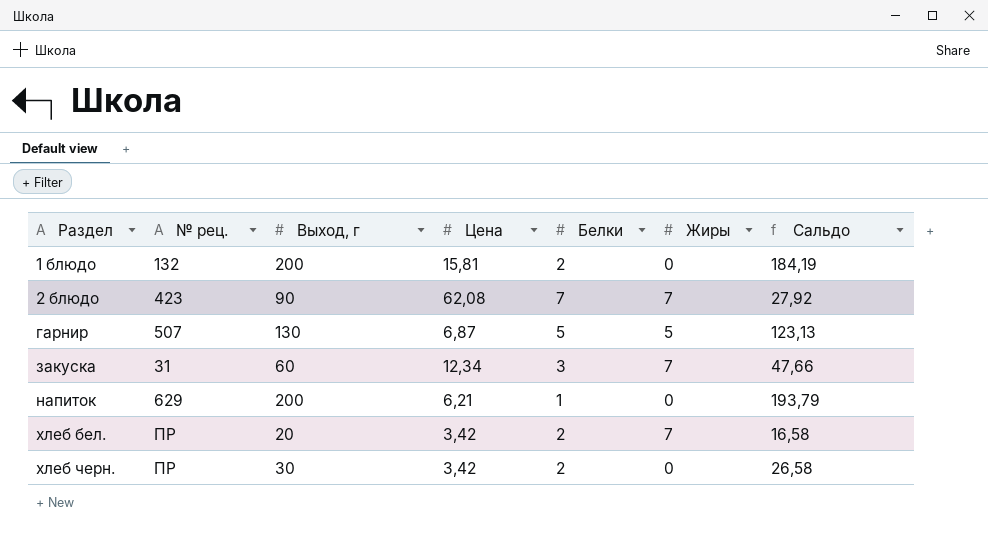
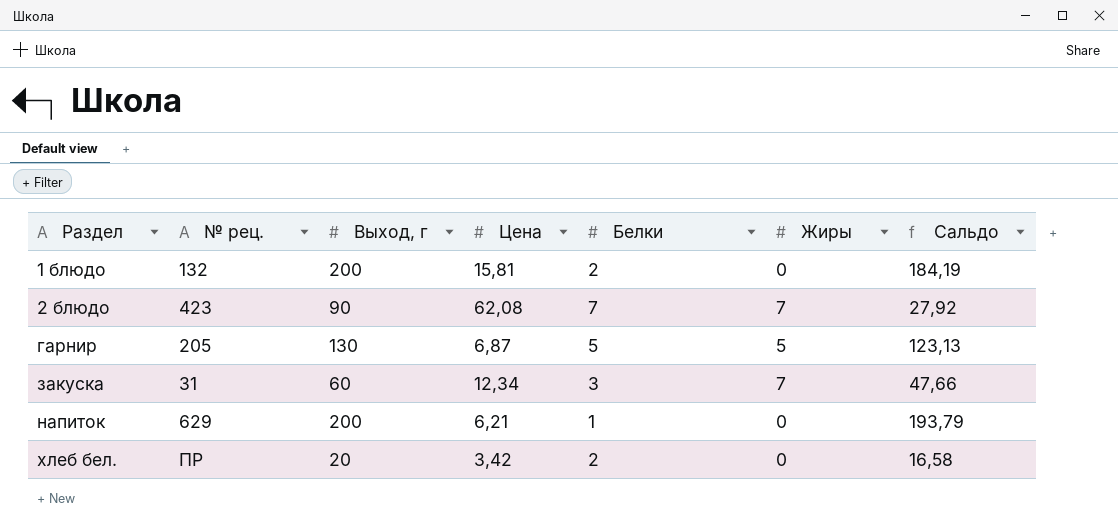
row хлеб черн.: ПР | 30 | 3,42 | 2 | 0 | 26,58 -> none
гарнир | № рец.: 507 -> 205
хлеб бел. | Жиры: 7 -> 0

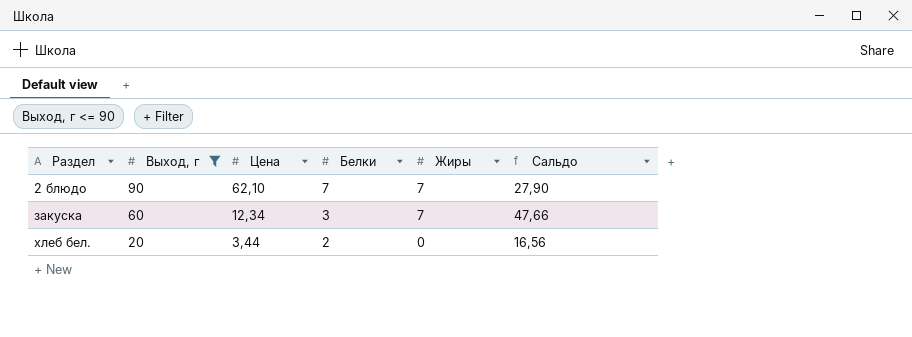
filter: none -> Выход, г <= 90
column № рец. | position: 2 -> none
2 блюдо | Цена: 62,08 -> 62,10
2 блюдо | Сальдо: 27,92 -> 27,90
хлеб бел. | Цена: 3,42 -> 3,44
хлеб бел. | Сальдо: 16,58 -> 16,56

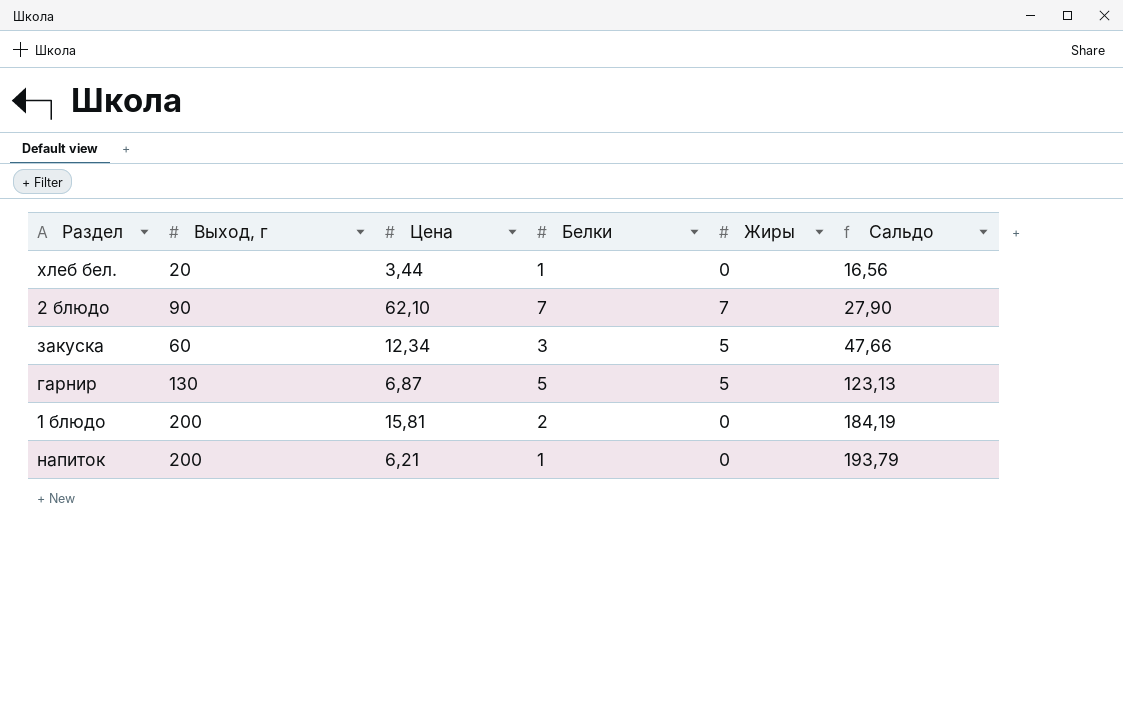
filter: Выход, г <= 90 -> none
row order: Раздел ascending -> Сальдо ascending
хлеб бел. | Белки: 2 -> 1
закуска | Жиры: 7 -> 5

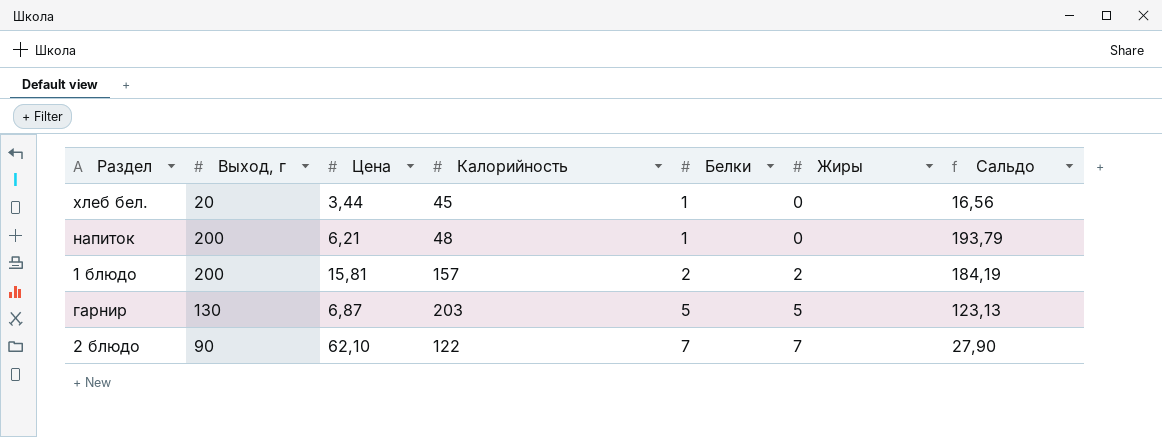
row order: Сальдо ascending -> Белки ascending
column Калорийность | position: none -> 4
row закуска: 60 | 12,34 | 3 | 5 | 47,66 -> none
1 блюдо | Жиры: 0 -> 2

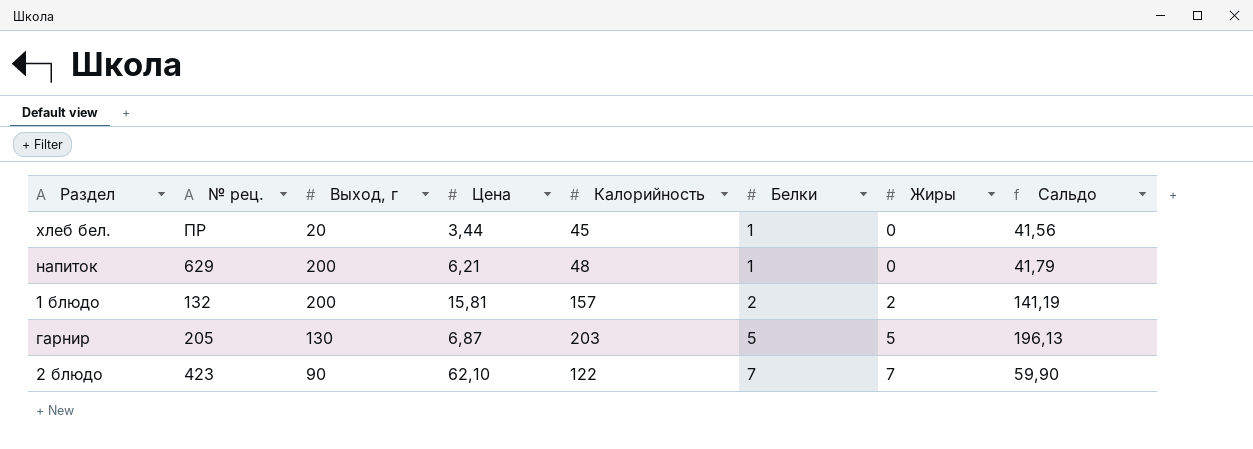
column № рец. | position: none -> 2
column Сальдо | formula: [Выход, г] - [Цена] -> [Калорийность] - [Цена]

